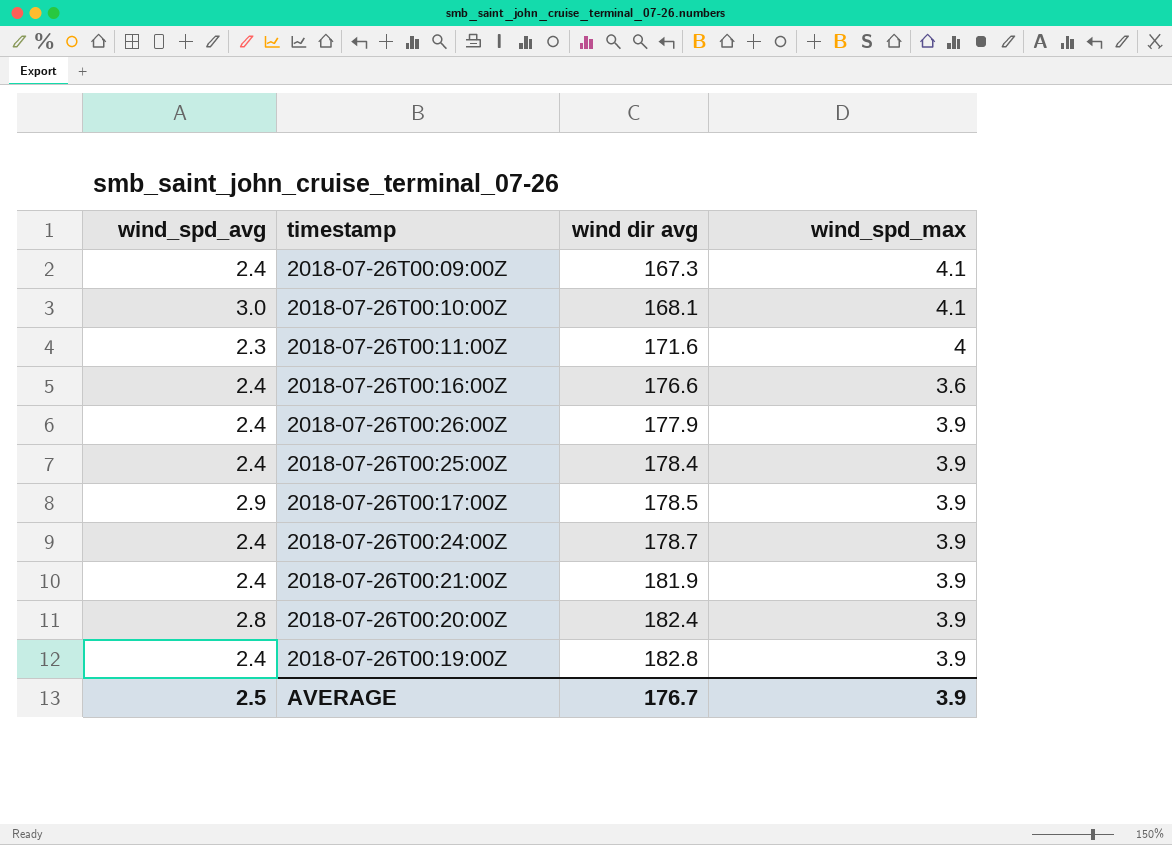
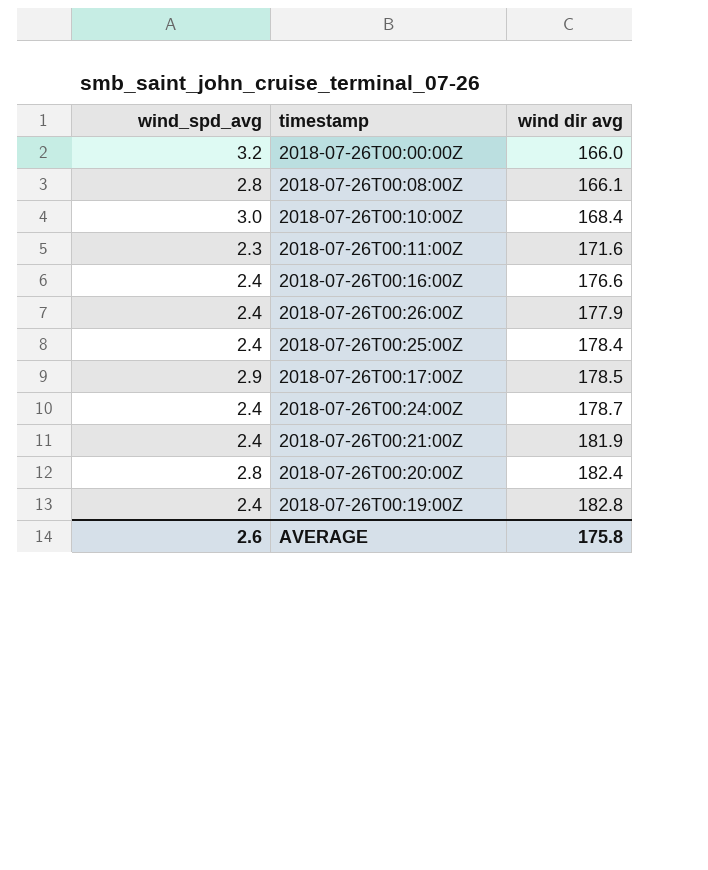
column wind_spd_max | position: 4 -> none
row 2018-07-26T00:09:00Z: 2.4 | 167.3 | 4.1 -> none
row 2018-07-26T00:00:00Z: none -> 3.2 | 166.0
row 2018-07-26T00:08:00Z: none -> 2.8 | 166.1
2018-07-26T00:10:00Z | wind dir avg: 168.1 -> 168.4
AVERAGE | wind_spd_avg: 2.5 -> 2.6
AVERAGE | wind dir avg: 176.7 -> 175.8

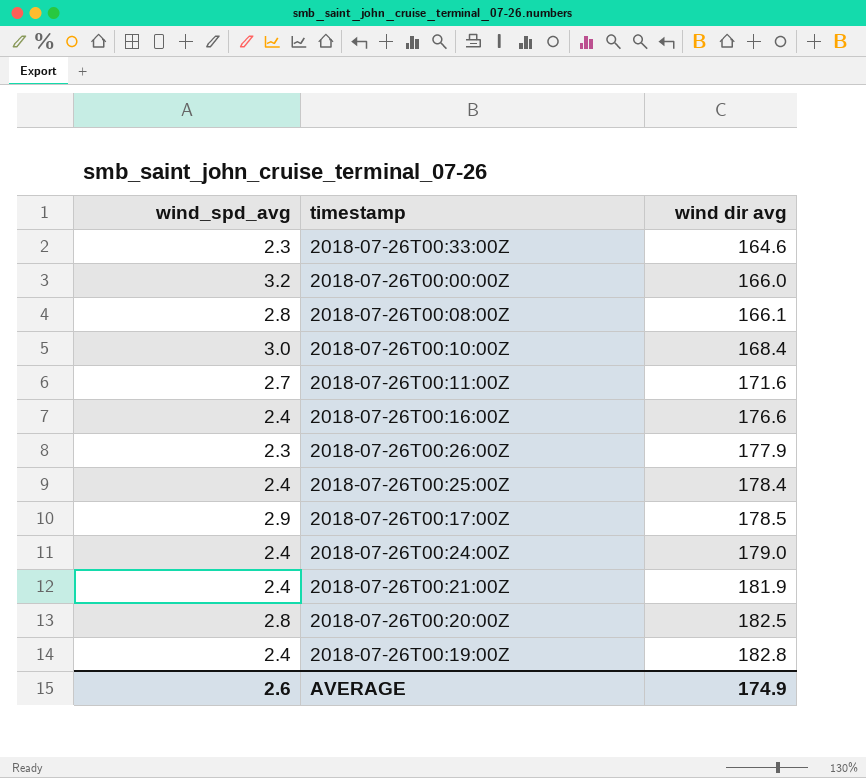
row 2018-07-26T00:33:00Z: none -> 2.3 | 164.6
2018-07-26T00:11:00Z | wind_spd_avg: 2.3 -> 2.7
2018-07-26T00:26:00Z | wind_spd_avg: 2.4 -> 2.3
2018-07-26T00:24:00Z | wind dir avg: 178.7 -> 179.0
2018-07-26T00:20:00Z | wind dir avg: 182.4 -> 182.5
AVERAGE | wind dir avg: 175.8 -> 174.9

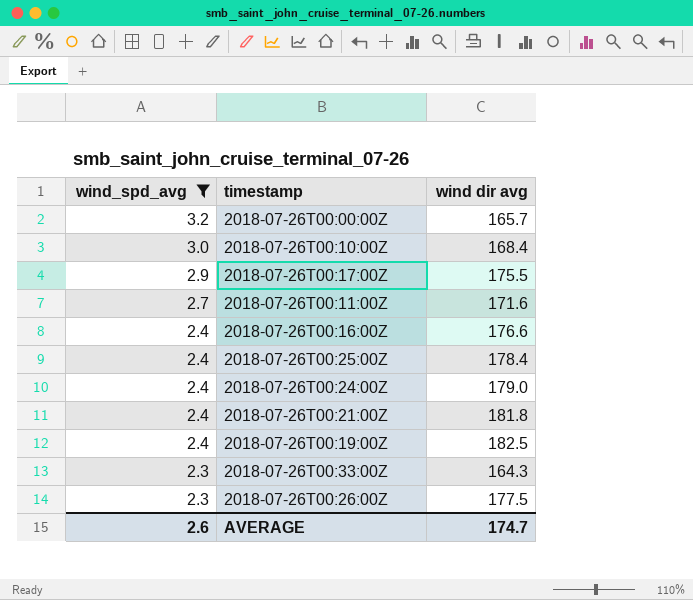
filter: none -> wind_spd_avg != 2.8
row order: wind dir avg ascending -> wind_spd_avg descending
2018-07-26T00:00:00Z | wind dir avg: 166.0 -> 165.7
2018-07-26T00:17:00Z | wind dir avg: 178.5 -> 175.5
2018-07-26T00:21:00Z | wind dir avg: 181.9 -> 181.8
2018-07-26T00:19:00Z | wind dir avg: 182.8 -> 182.5
2018-07-26T00:33:00Z | wind dir avg: 164.6 -> 164.3
2018-07-26T00:26:00Z | wind dir avg: 177.9 -> 177.5
AVERAGE | wind dir avg: 174.9 -> 174.7

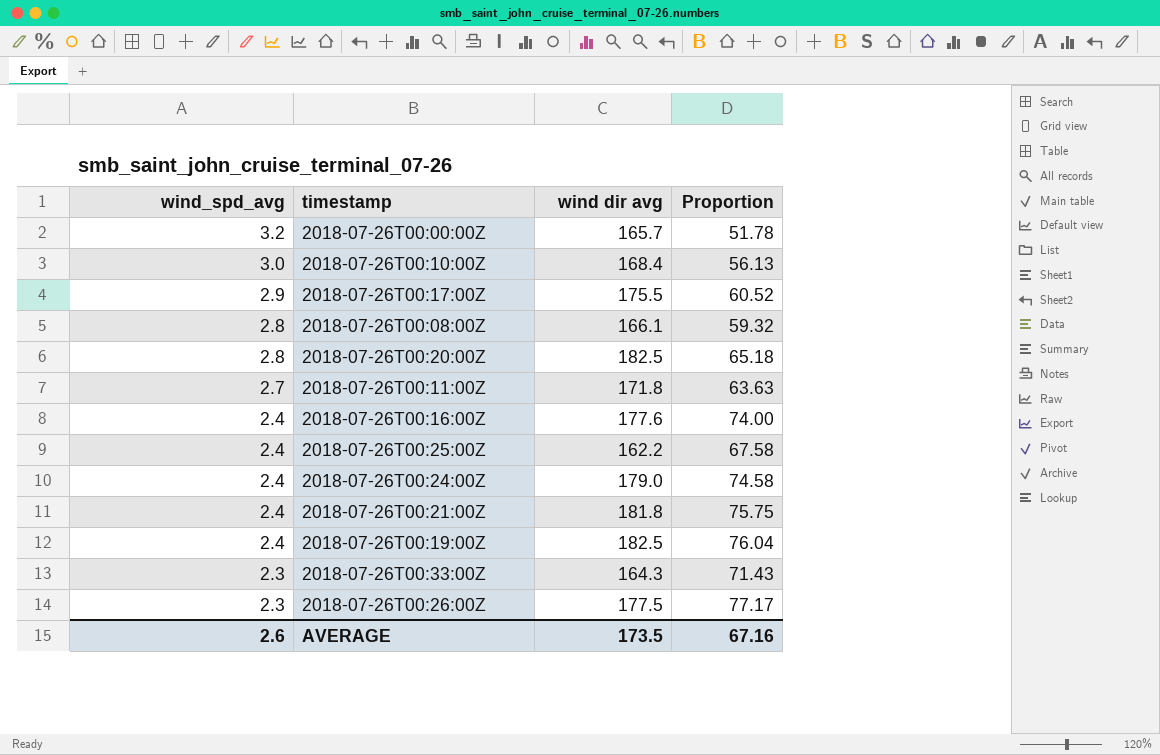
filter: wind_spd_avg != 2.8 -> none
column Proportion | formula: none -> [wind dir avg] / [wind_spd_avg]
2018-07-26T00:11:00Z | wind dir avg: 171.6 -> 171.8
2018-07-26T00:16:00Z | wind dir avg: 176.6 -> 177.6
2018-07-26T00:25:00Z | wind dir avg: 178.4 -> 162.2
AVERAGE | wind dir avg: 174.7 -> 173.5

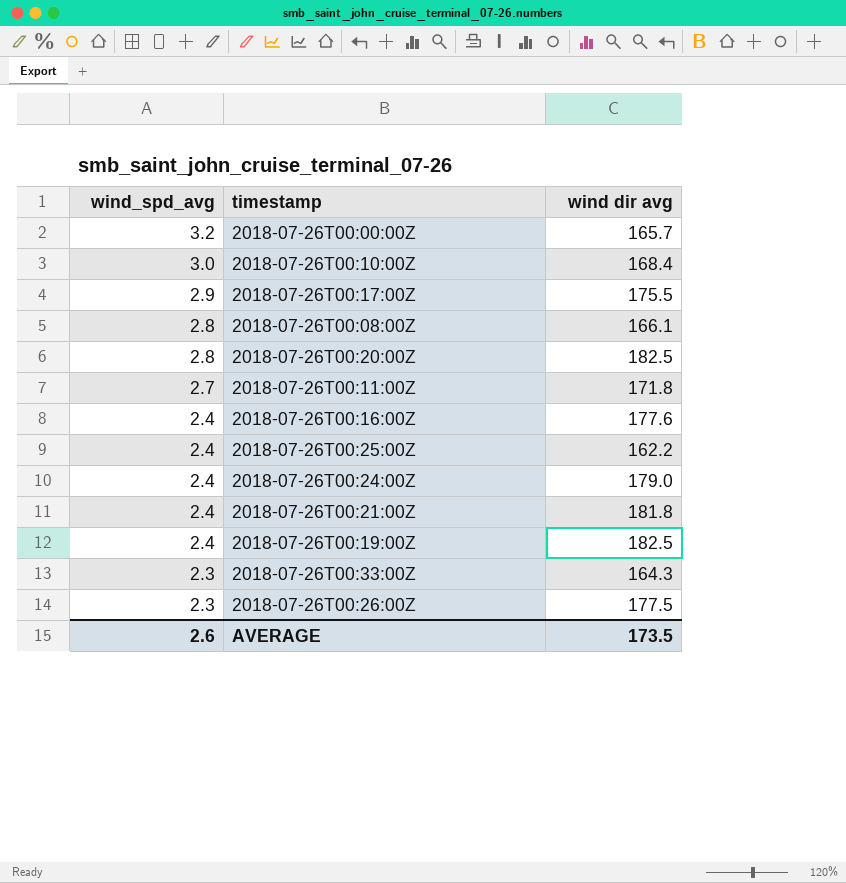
column Proportion | formula: [wind dir avg] / [wind_spd_avg] -> none

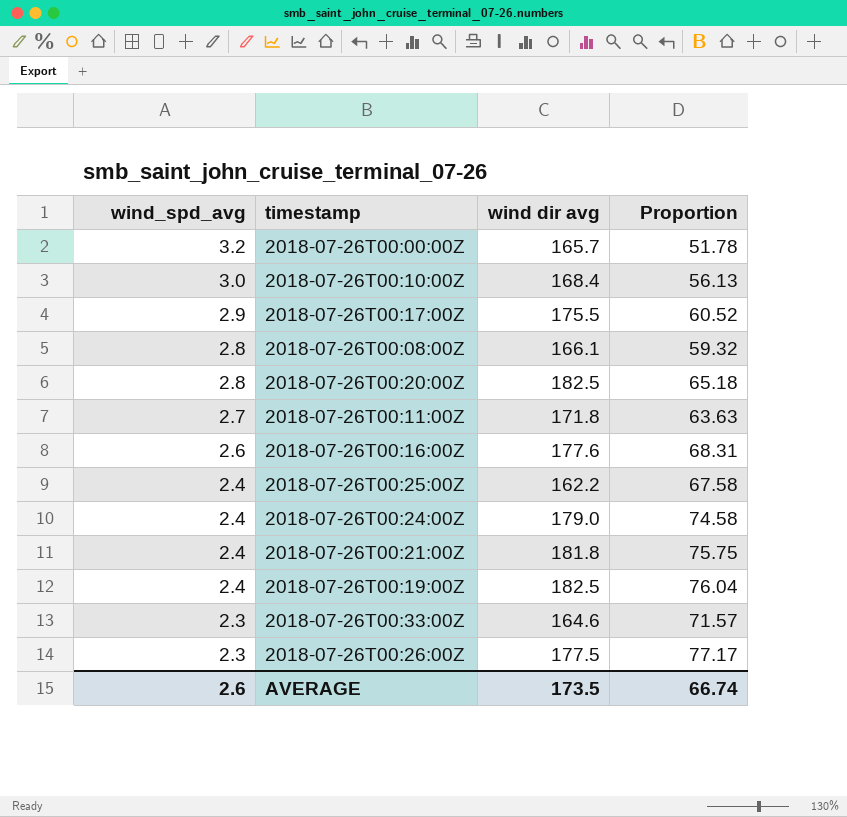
column Proportion | formula: none -> [wind dir avg] / [wind_spd_avg]
2018-07-26T00:16:00Z | wind_spd_avg: 2.4 -> 2.6
2018-07-26T00:33:00Z | wind dir avg: 164.3 -> 164.6

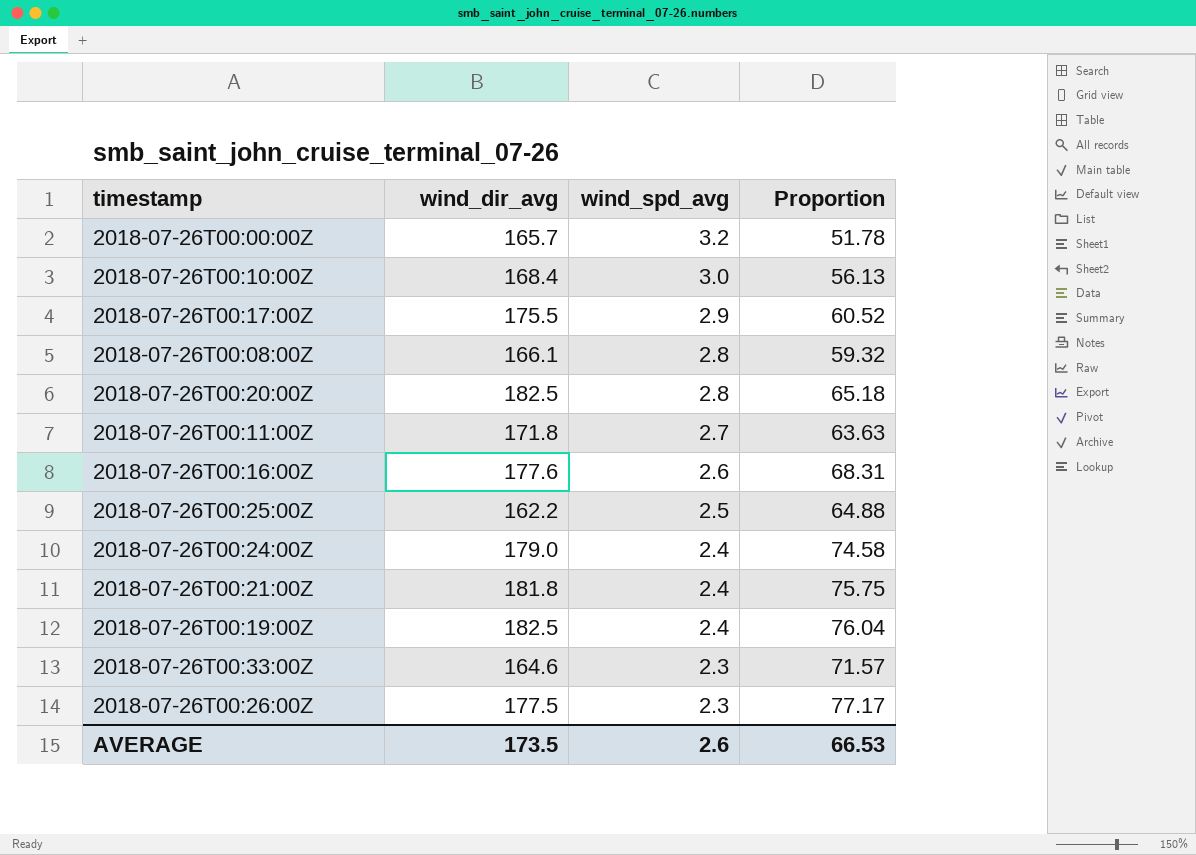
column name: wind dir avg -> wind_dir_avg
column wind_spd_avg | position: 1 -> 3
2018-07-26T00:25:00Z | wind_spd_avg: 2.4 -> 2.5
2018-07-26T00:25:00Z | Proportion: 67.58 -> 64.88
AVERAGE | Proportion: 66.74 -> 66.53

